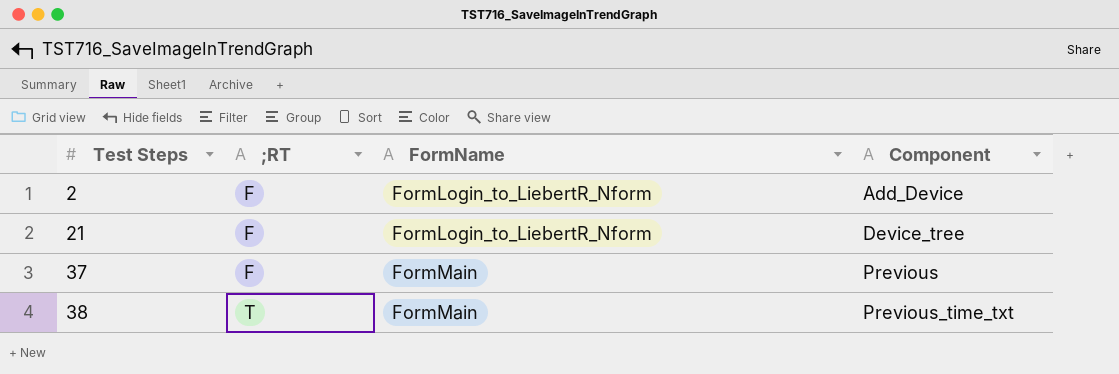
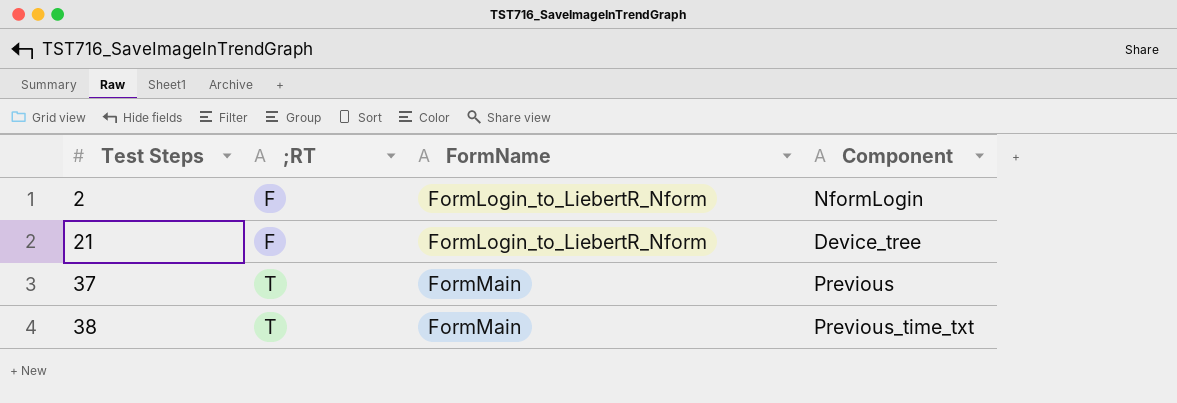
2 | Component: Add_Device -> NformLogin
37 | ;RT: F -> T

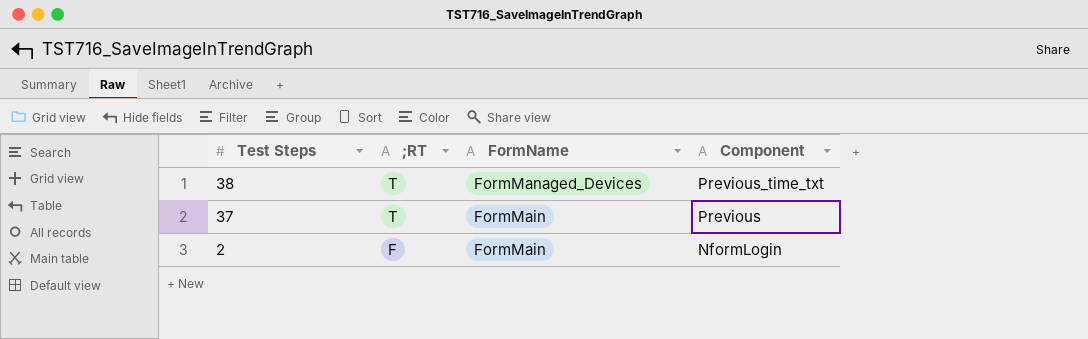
row order: Test Steps ascending -> Test Steps descending
row 21: F | FormLogin_to_LiebertR_Nform | Device_tree -> none
38 | FormName: FormMain -> FormManaged_Devices
2 | FormName: FormLogin_to_LiebertR_Nform -> FormMain

